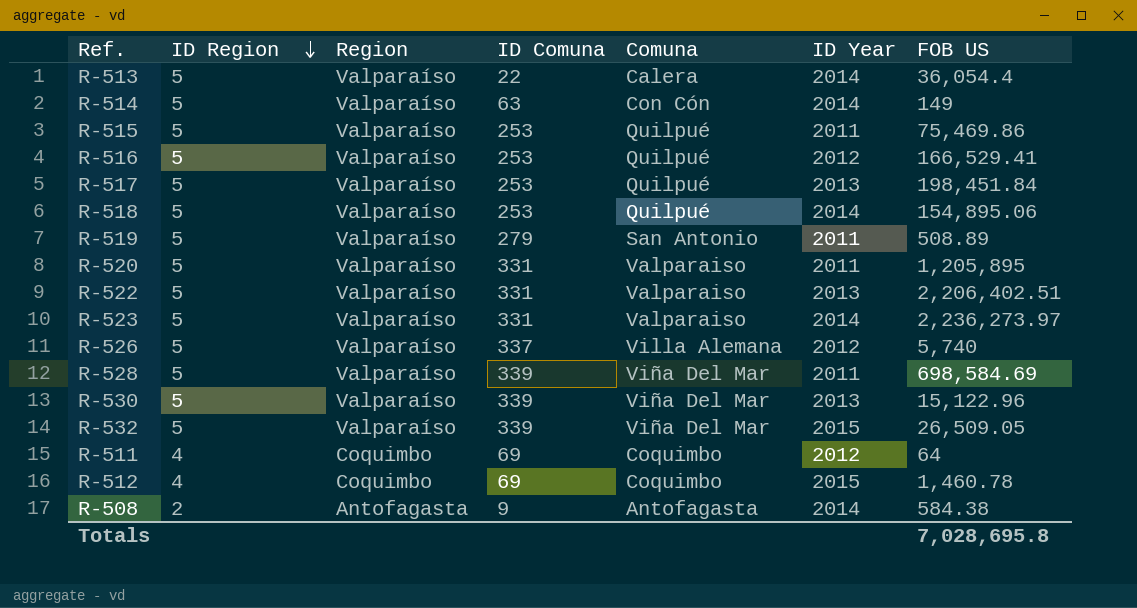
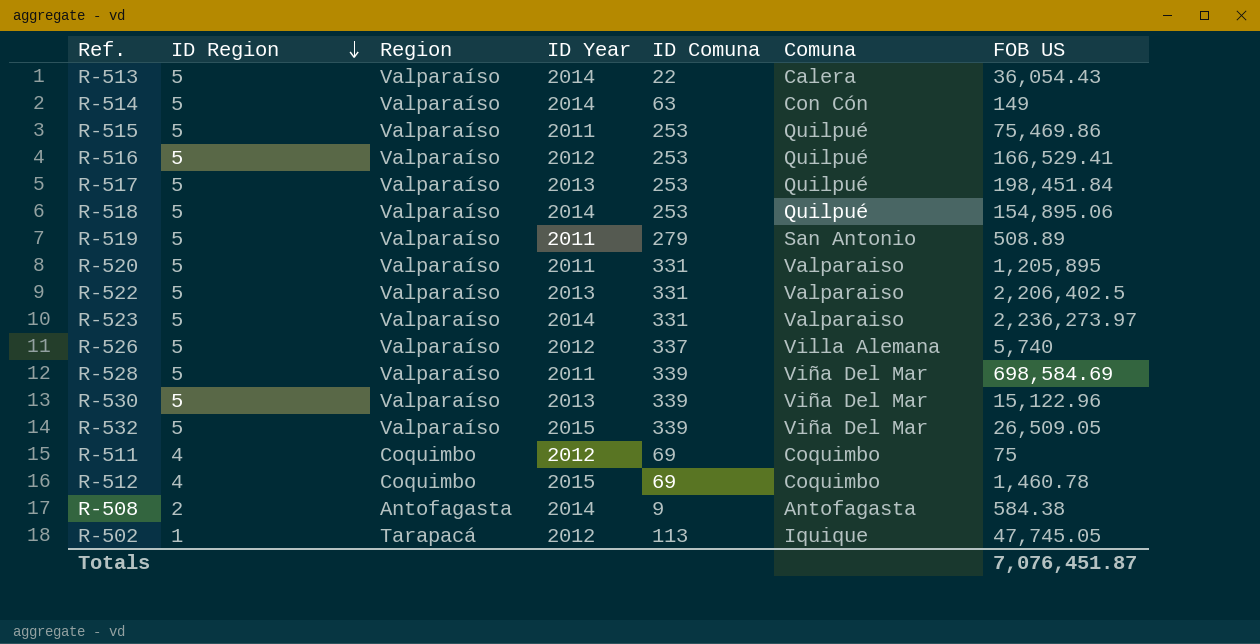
column ID Year | position: 6 -> 4
R-513 | FOB US: 36,054.4 -> 36,054.43
R-522 | FOB US: 2,206,402.51 -> 2,206,402.5
R-511 | FOB US: 64 -> 75
row R-502: none -> 1 | Tarapacá | 2012 | 113 | Iquique | 47,745.05
Totals | FOB US: 7,028,695.8 -> 7,076,451.87

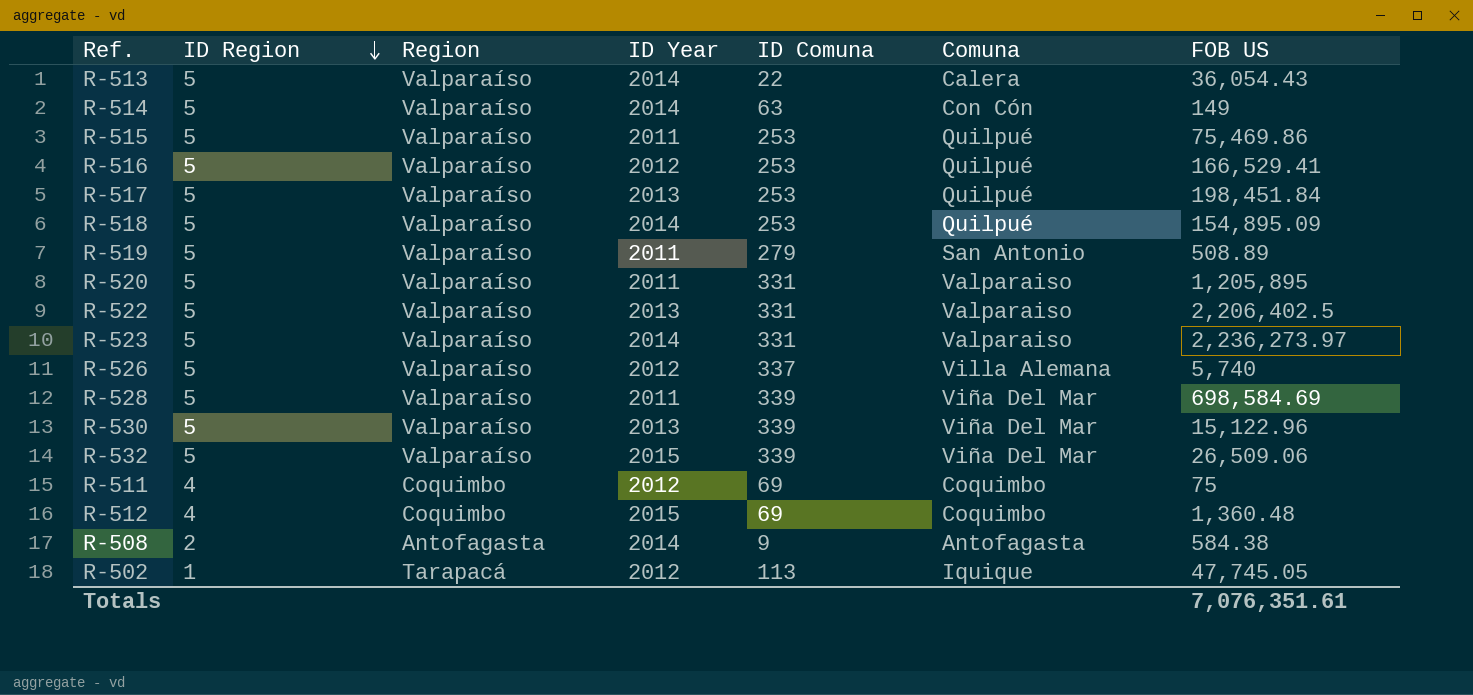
R-518 | FOB US: 154,895.06 -> 154,895.09
R-532 | FOB US: 26,509.05 -> 26,509.06
R-512 | FOB US: 1,460.78 -> 1,360.48
Totals | FOB US: 7,076,451.87 -> 7,076,351.61

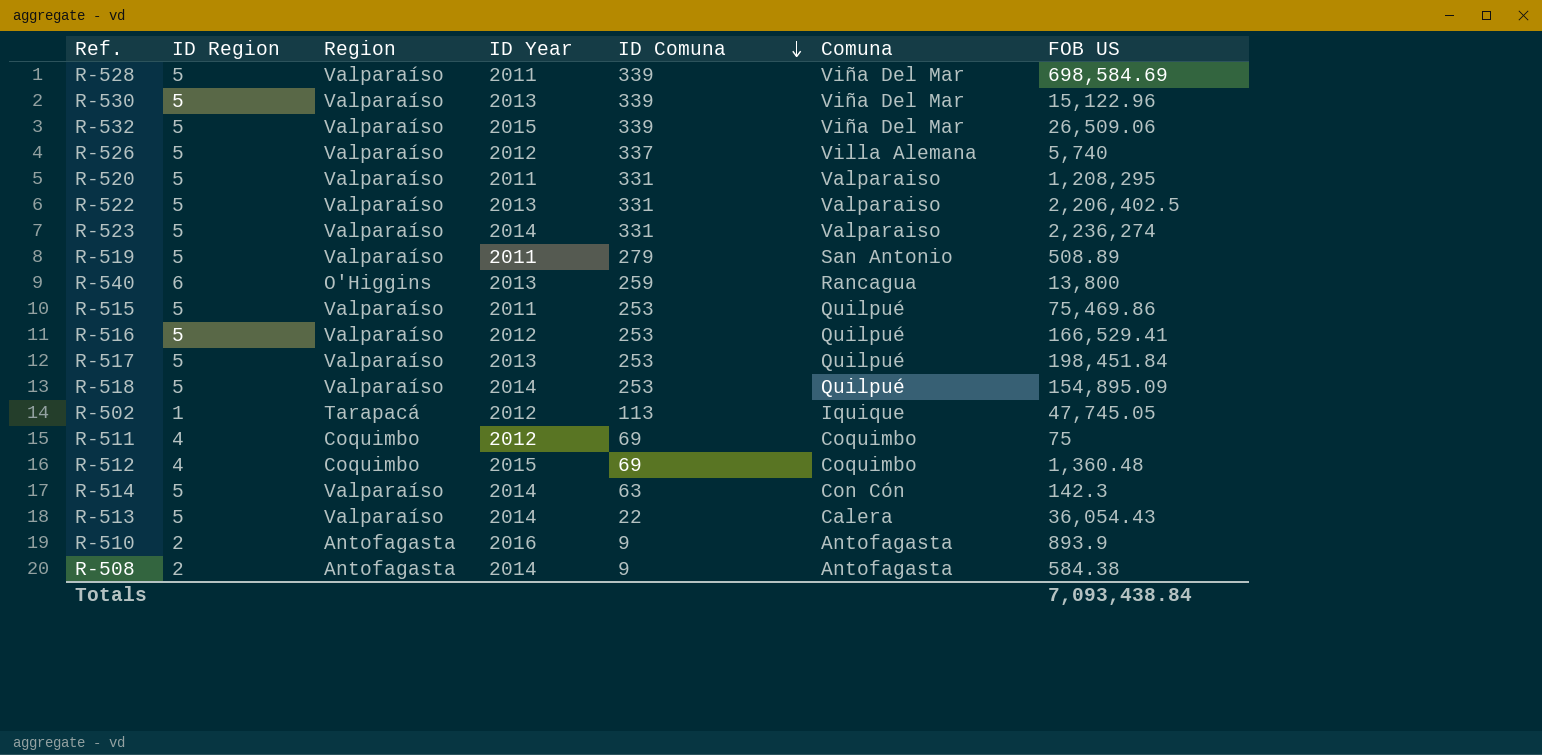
row order: ID Region descending -> ID Comuna descending
R-520 | FOB US: 1,205,895 -> 1,208,295
R-523 | FOB US: 2,236,273.97 -> 2,236,274
row R-540: none -> 6 | O'Higgins | 2013 | 259 | Rancagua | 13,800
R-514 | FOB US: 149 -> 142.3
row R-510: none -> 2 | Antofagasta | 2016 | 9 | Antofagasta | 893.9
Totals | FOB US: 7,076,351.61 -> 7,093,438.84

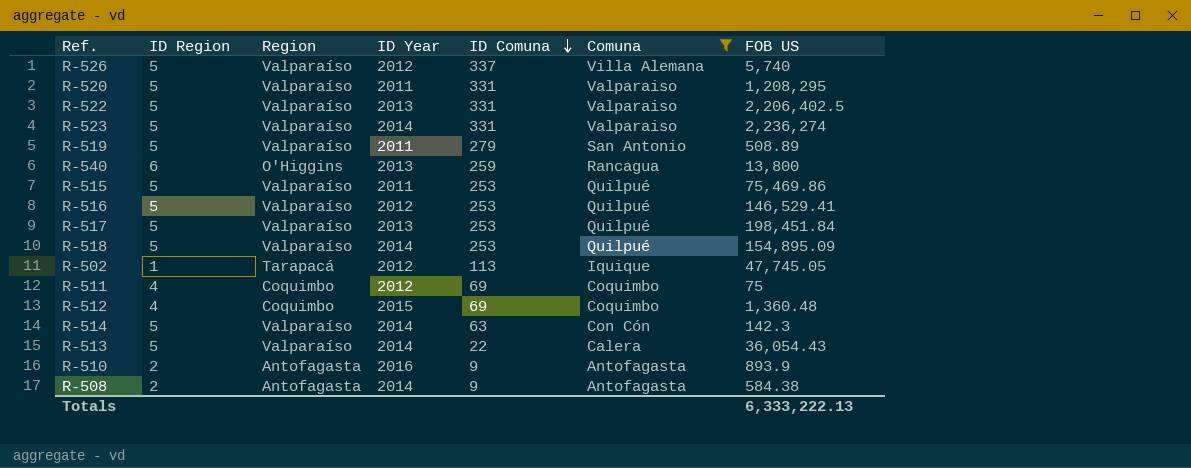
filter: none -> Comuna != Viña Del Mar
R-516 | FOB US: 166,529.41 -> 146,529.41
Totals | FOB US: 7,093,438.84 -> 6,333,222.13

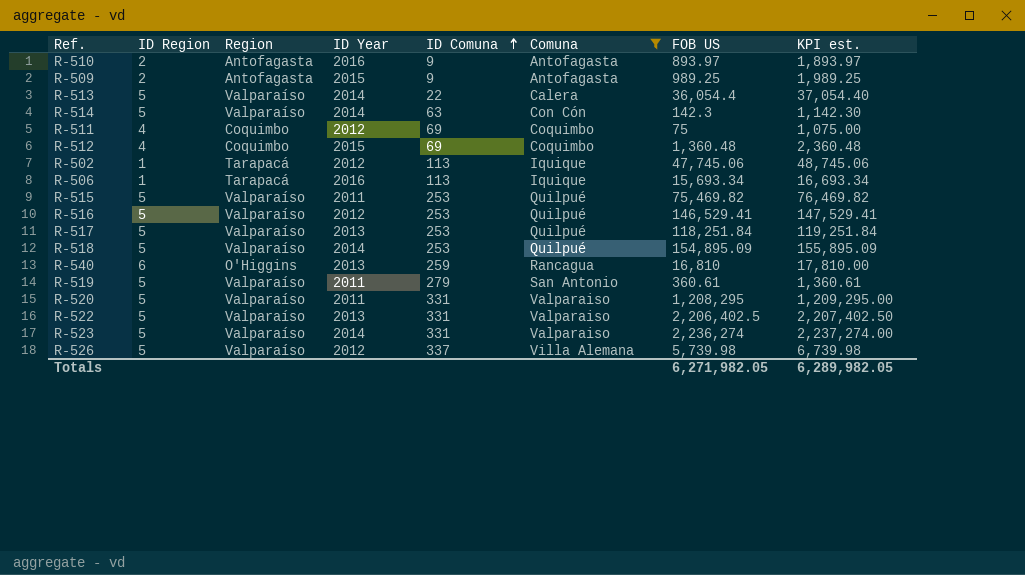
row order: ID Comuna descending -> ID Comuna ascending
column KPI est. | formula: none -> [FOB US] + 1000
row R-508: 2 | Antofagasta | 2014 | 9 | Antofagasta | 584.38 -> none
R-510 | FOB US: 893.9 -> 893.97
row R-509: none -> 2 | Antofagasta | 2015 | 9 | Antofagasta | 989.25 | 1,989.25
R-513 | FOB US: 36,054.43 -> 36,054.4
R-502 | FOB US: 47,745.05 -> 47,745.06
row R-506: none -> 1 | Tarapacá | 2016 | 113 | Iquique | 15,693.34 | 16,693.34
R-515 | FOB US: 75,469.86 -> 75,469.82
R-517 | FOB US: 198,451.84 -> 118,251.84
R-540 | FOB US: 13,800 -> 16,810
R-519 | FOB US: 508.89 -> 360.61
R-526 | FOB US: 5,740 -> 5,739.98
Totals | FOB US: 6,333,222.13 -> 6,271,982.05

